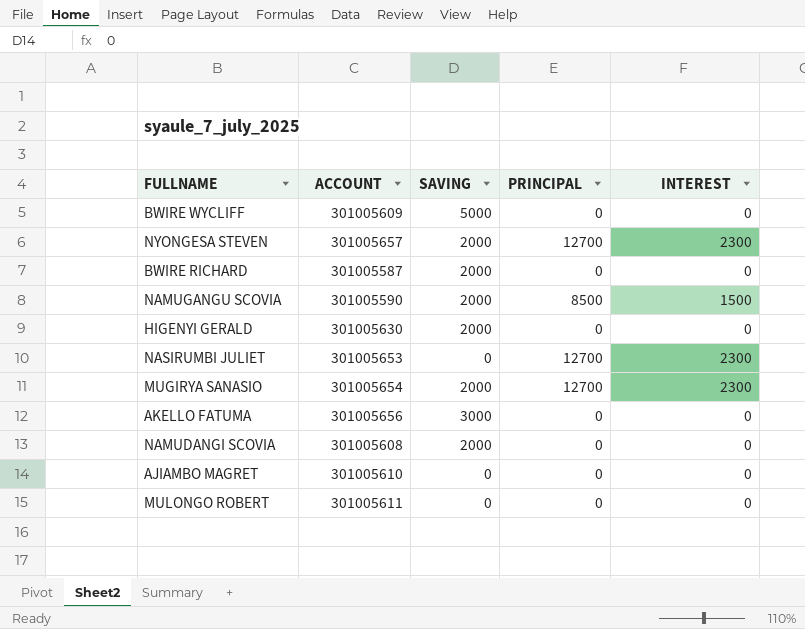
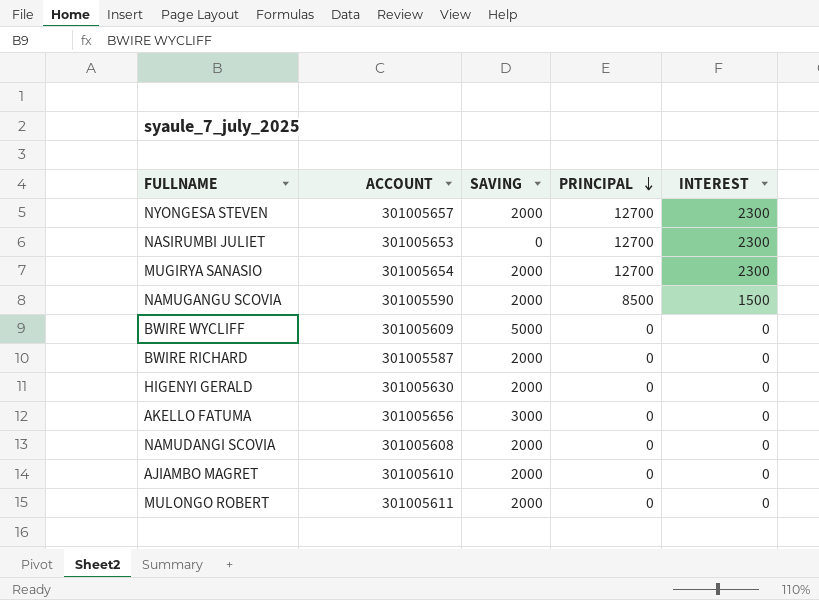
row order: none -> PRINCIPAL descending
AJIAMBO MAGRET | SAVING: 0 -> 2000
MULONGO ROBERT | SAVING: 0 -> 2000

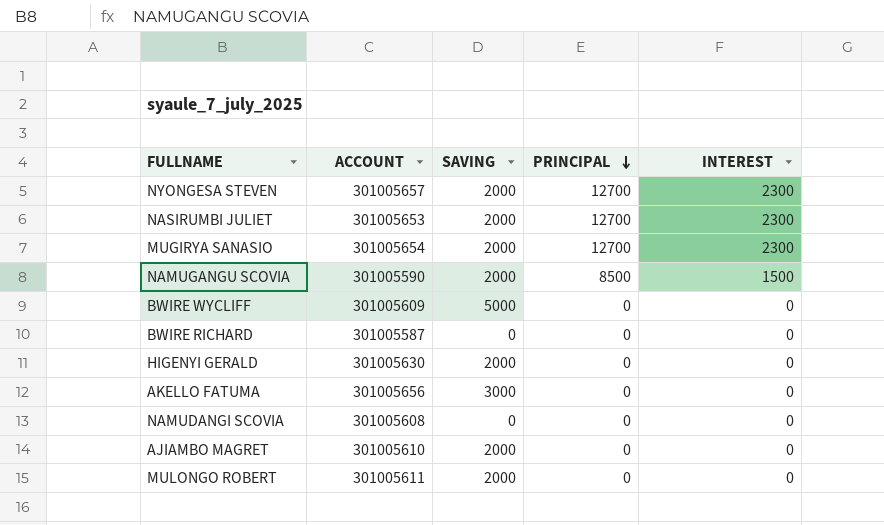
NASIRUMBI JULIET | SAVING: 0 -> 2000
BWIRE RICHARD | SAVING: 2000 -> 0
NAMUDANGI SCOVIA | SAVING: 2000 -> 0

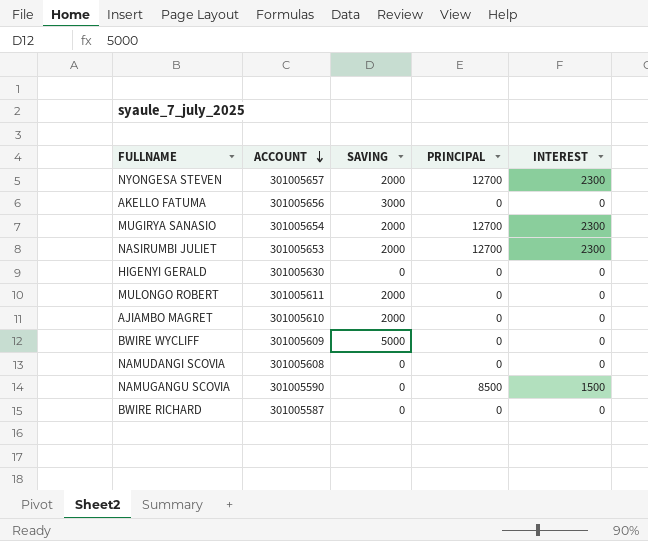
row order: PRINCIPAL descending -> ACCOUNT descending
HIGENYI GERALD | SAVING: 2000 -> 0
NAMUGANGU SCOVIA | SAVING: 2000 -> 0

